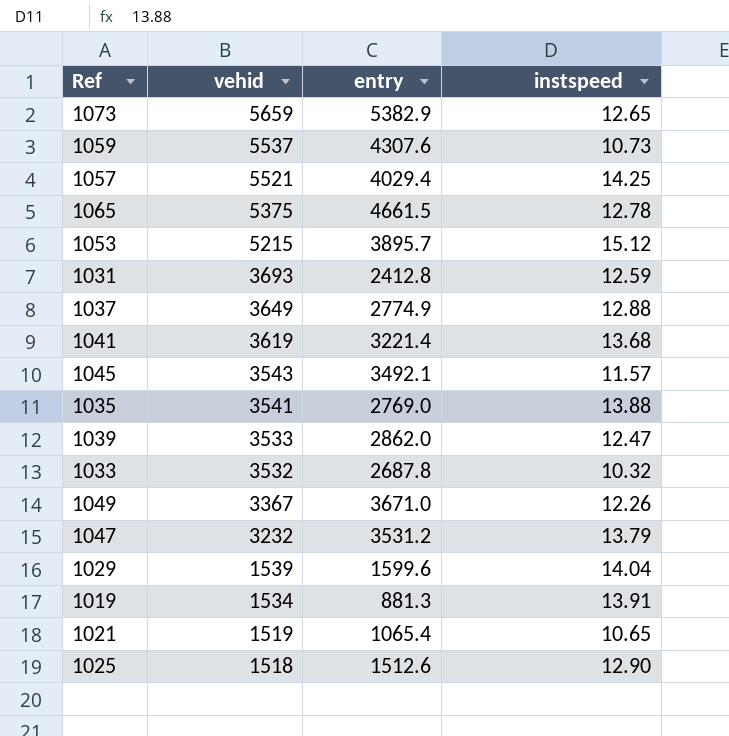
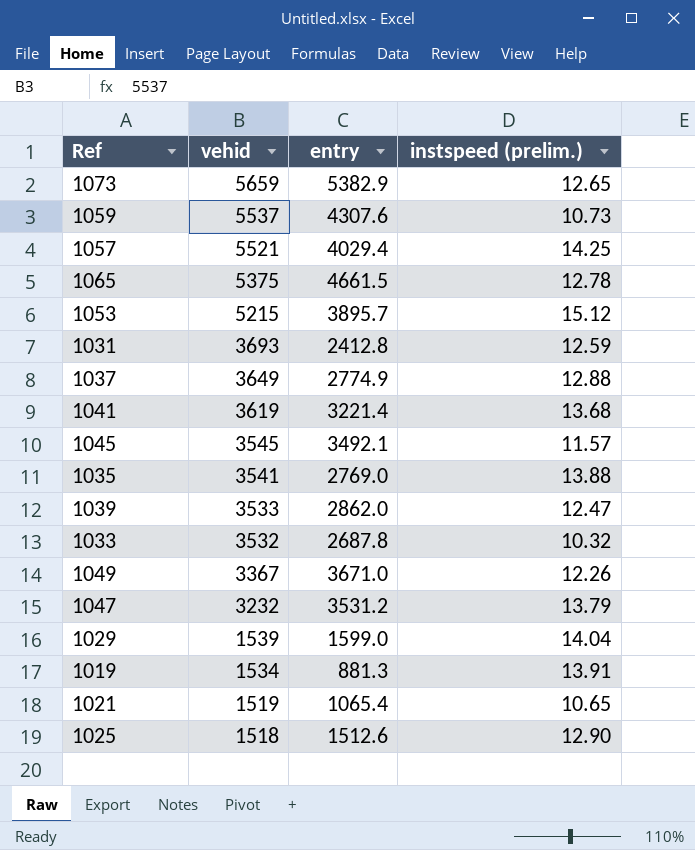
column name: instspeed -> instspeed (prelim.)
1045 | vehid: 3543 -> 3545
1029 | entry: 1599.6 -> 1599.0

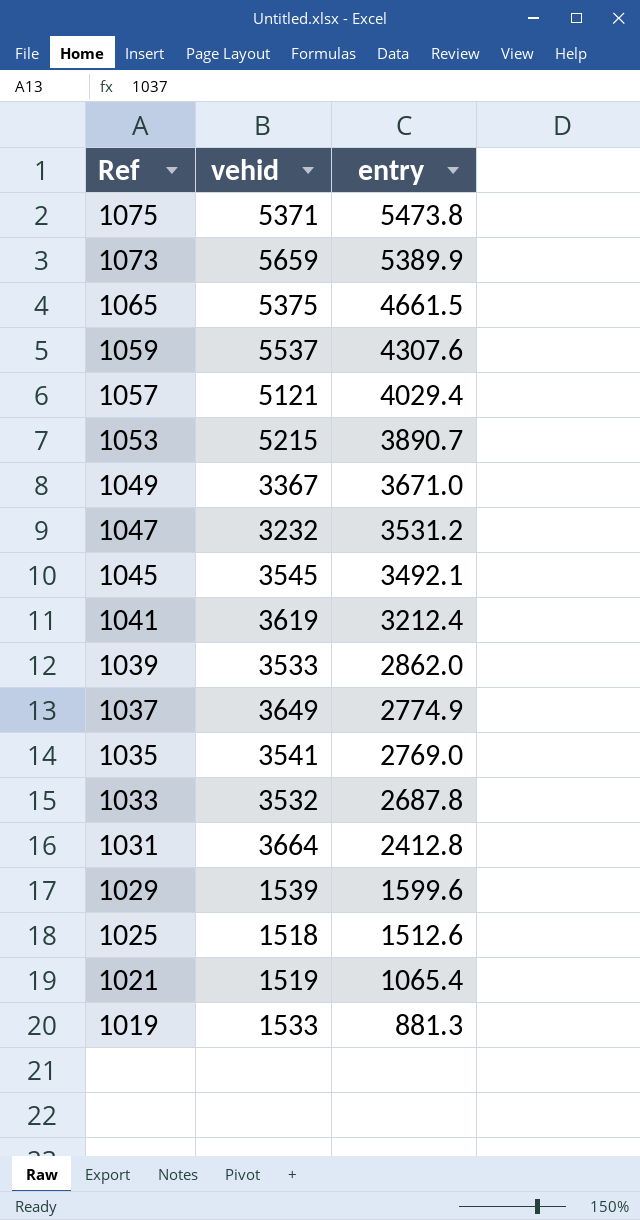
row order: vehid descending -> Ref descending
column instspeed (prelim.) | position: 4 -> none
row 1075: none -> 5371 | 5473.8
1073 | entry: 5382.9 -> 5389.9
1057 | vehid: 5521 -> 5121
1053 | entry: 3895.7 -> 3890.7
1041 | entry: 3221.4 -> 3212.4
1031 | vehid: 3693 -> 3664
1029 | entry: 1599.0 -> 1599.6
1019 | vehid: 1534 -> 1533

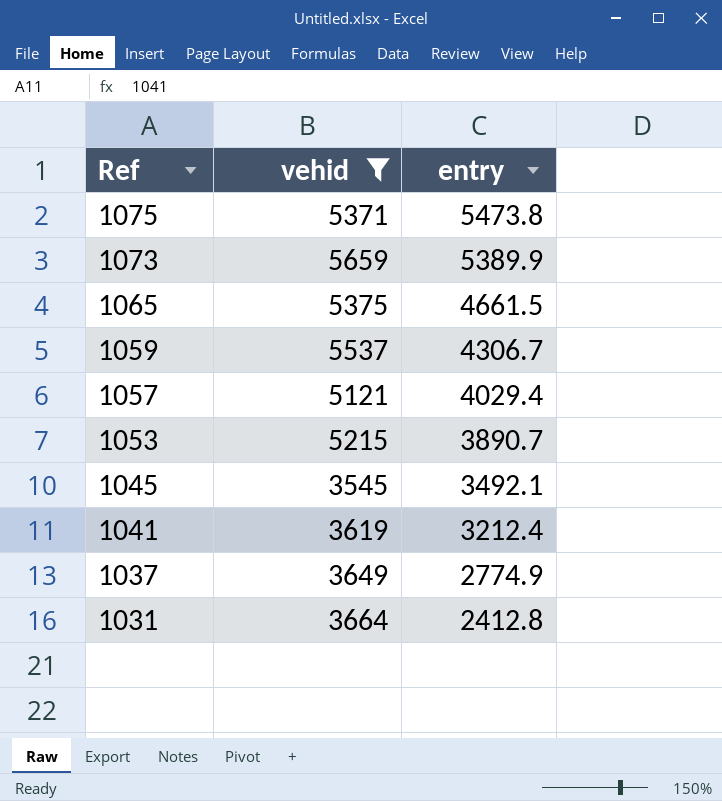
filter: none -> vehid >= 3545
1059 | entry: 4307.6 -> 4306.7

